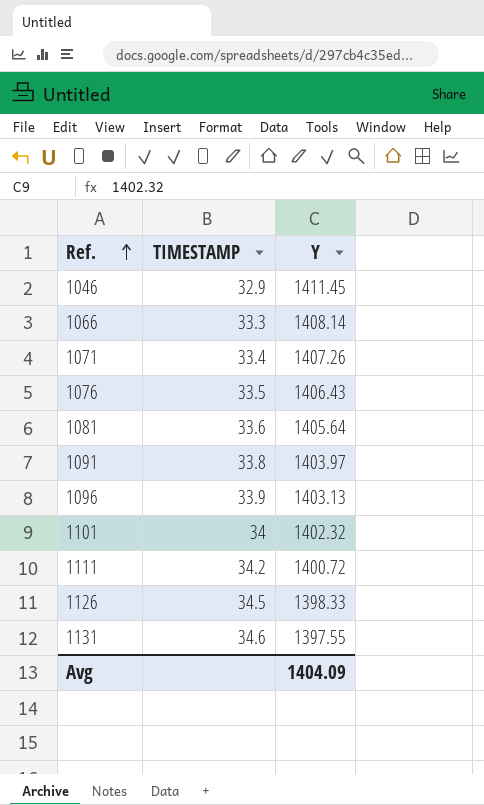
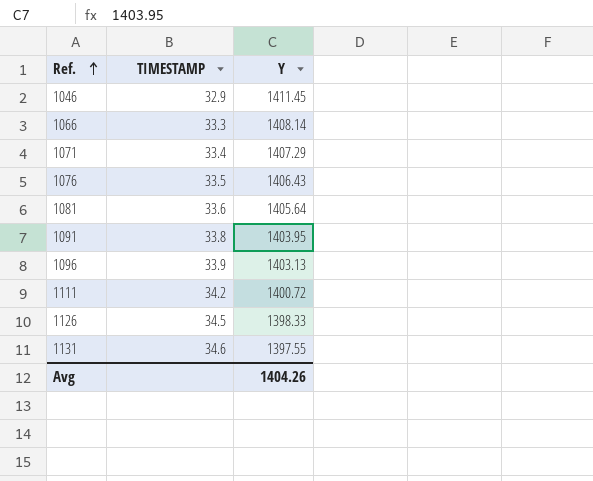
row 1101: 34 | 1402.32 -> none
1071 | Y: 1407.26 -> 1407.29
1091 | Y: 1403.97 -> 1403.95
Avg | Y: 1404.09 -> 1404.26

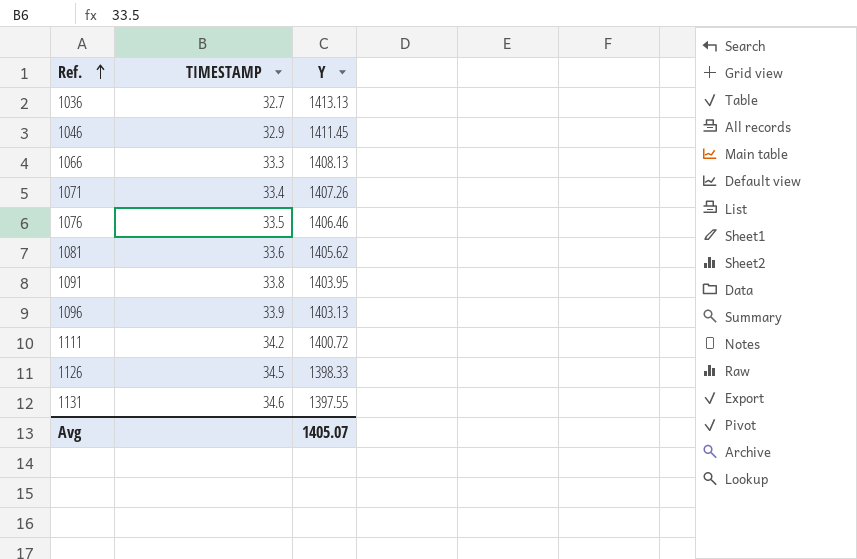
row 1036: none -> 32.7 | 1413.13
1066 | Y: 1408.14 -> 1408.13
1071 | Y: 1407.29 -> 1407.26
1076 | Y: 1406.43 -> 1406.46
1081 | Y: 1405.64 -> 1405.62
Avg | Y: 1404.26 -> 1405.07

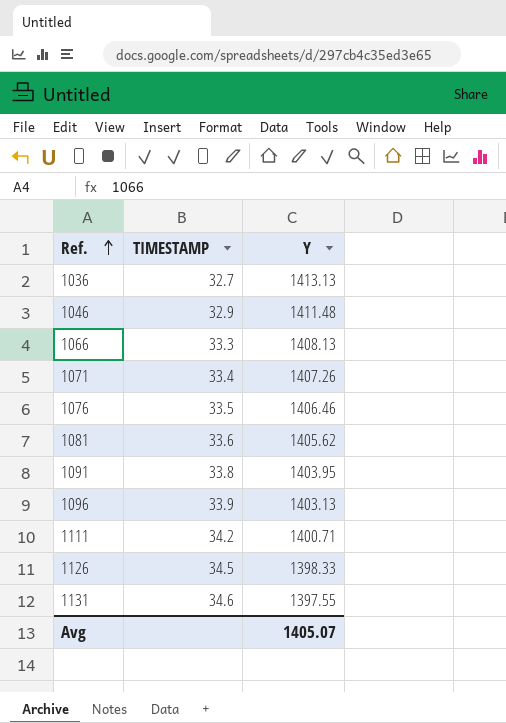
1046 | Y: 1411.45 -> 1411.48
1111 | Y: 1400.72 -> 1400.71

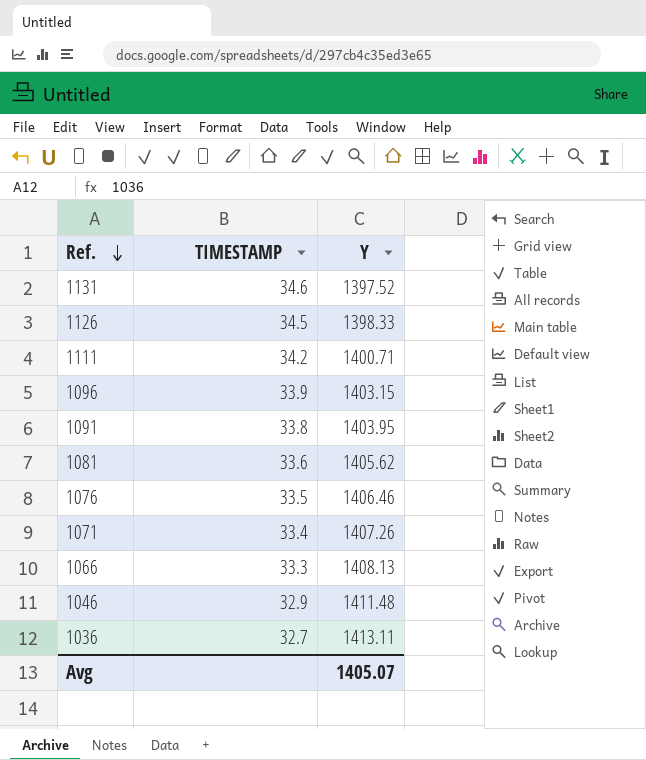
row order: Ref. ascending -> Ref. descending
1131 | Y: 1397.55 -> 1397.52
1096 | Y: 1403.13 -> 1403.15
1036 | Y: 1413.13 -> 1413.11

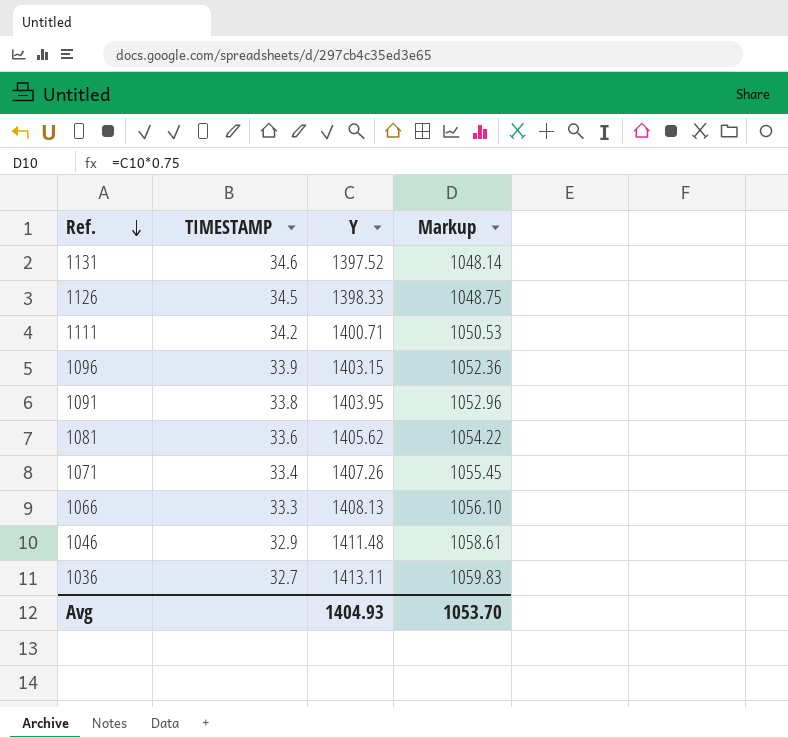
column Markup | formula: none -> [Y] * 0.75
row 1076: 33.5 | 1406.46 -> none
Avg | Y: 1405.07 -> 1404.93

